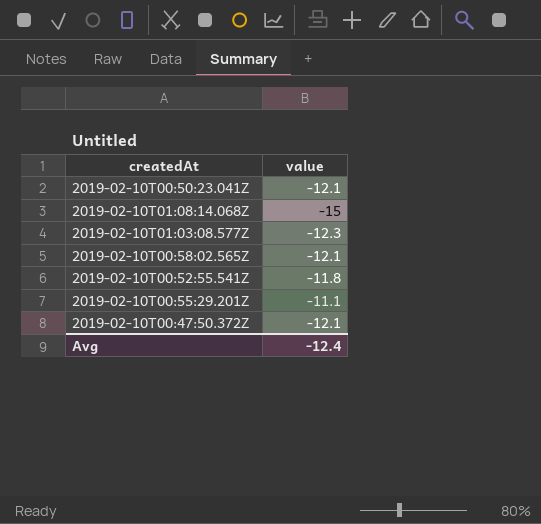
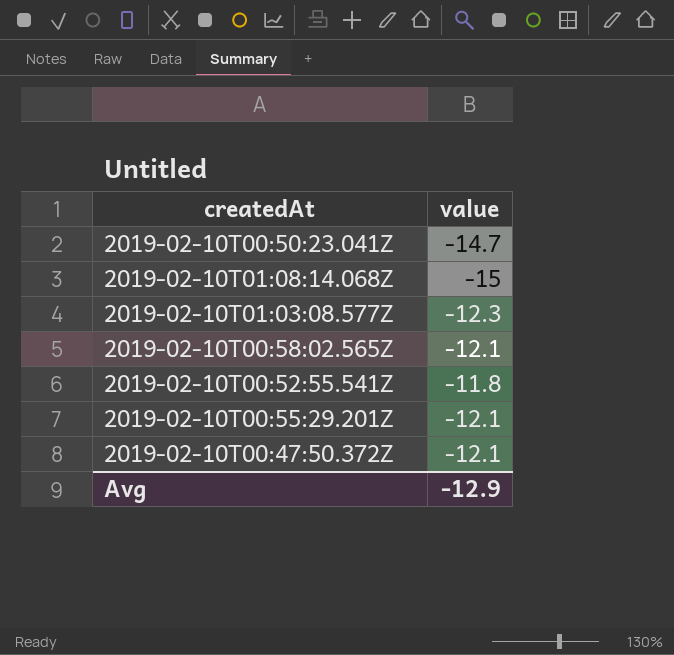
2019-02-10T00:50:23.041Z | value: -12.1 -> -14.7
2019-02-10T00:55:29.201Z | value: -11.1 -> -12.1
Avg | value: -12.4 -> -12.9

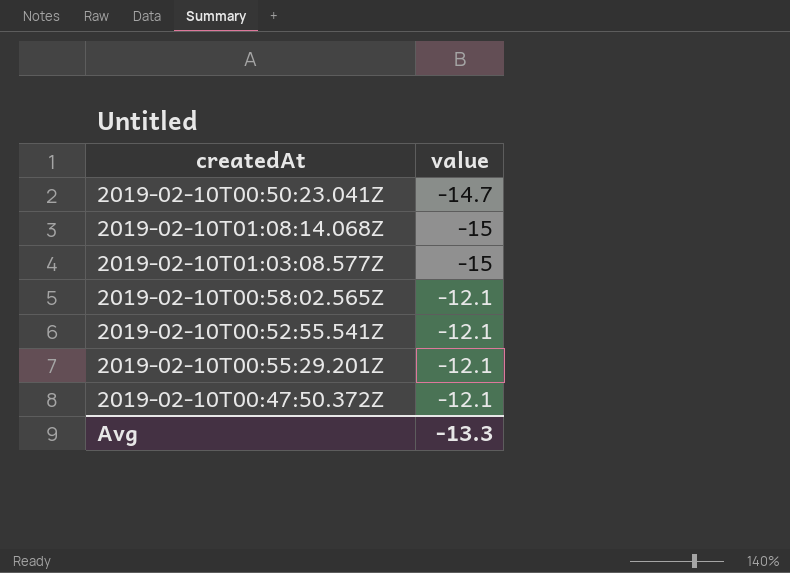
2019-02-10T01:03:08.577Z | value: -12.3 -> -15
2019-02-10T00:52:55.541Z | value: -11.8 -> -12.1
Avg | value: -12.9 -> -13.3

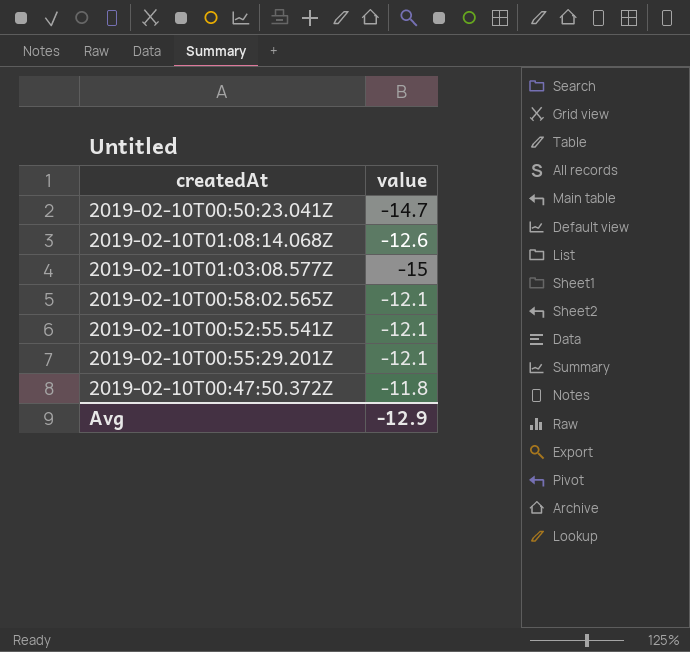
2019-02-10T01:08:14.068Z | value: -15 -> -12.6
2019-02-10T00:47:50.372Z | value: -12.1 -> -11.8
Avg | value: -13.3 -> -12.9

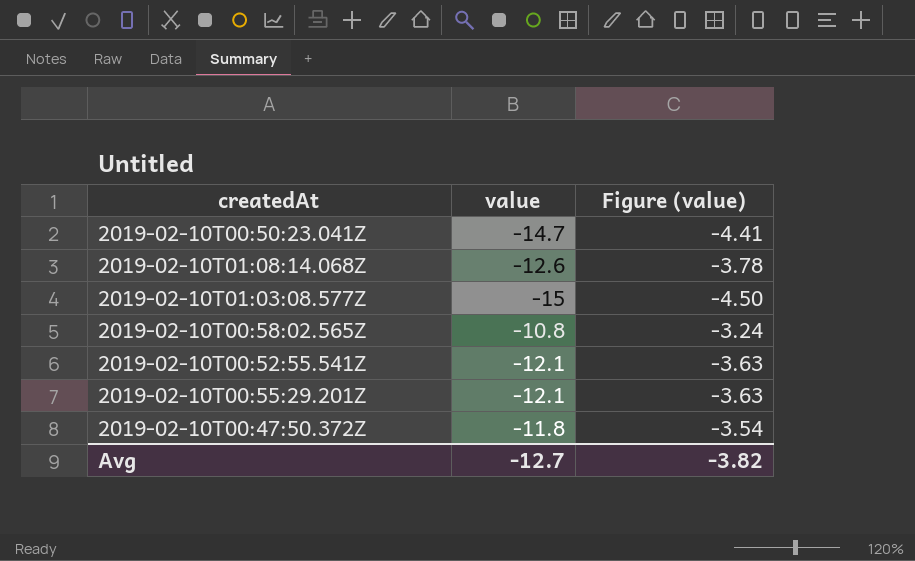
column Figure (value) | formula: none -> [value] * 0.3
2019-02-10T00:58:02.565Z | value: -12.1 -> -10.8
Avg | value: -12.9 -> -12.7

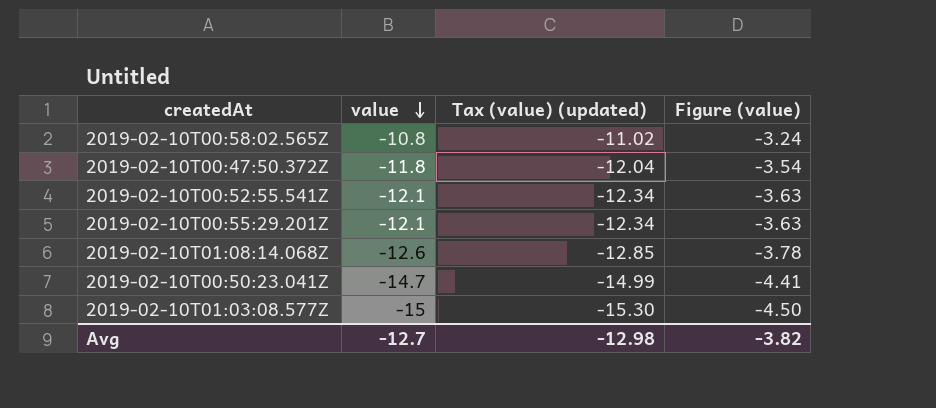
row order: none -> value descending
column Tax (value) (updated) | formula: none -> [value] * 1.02

